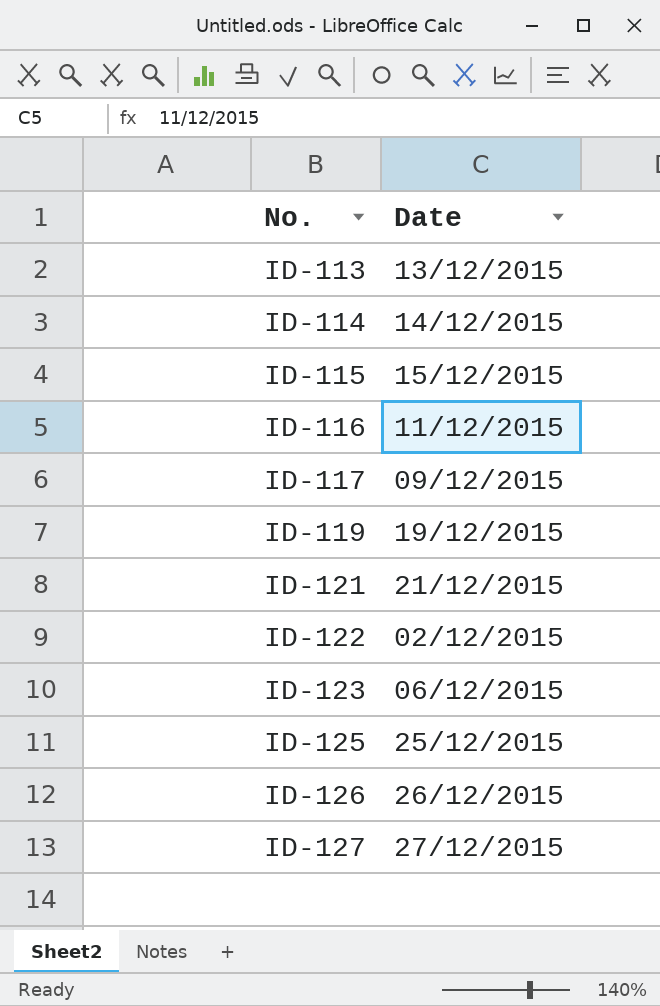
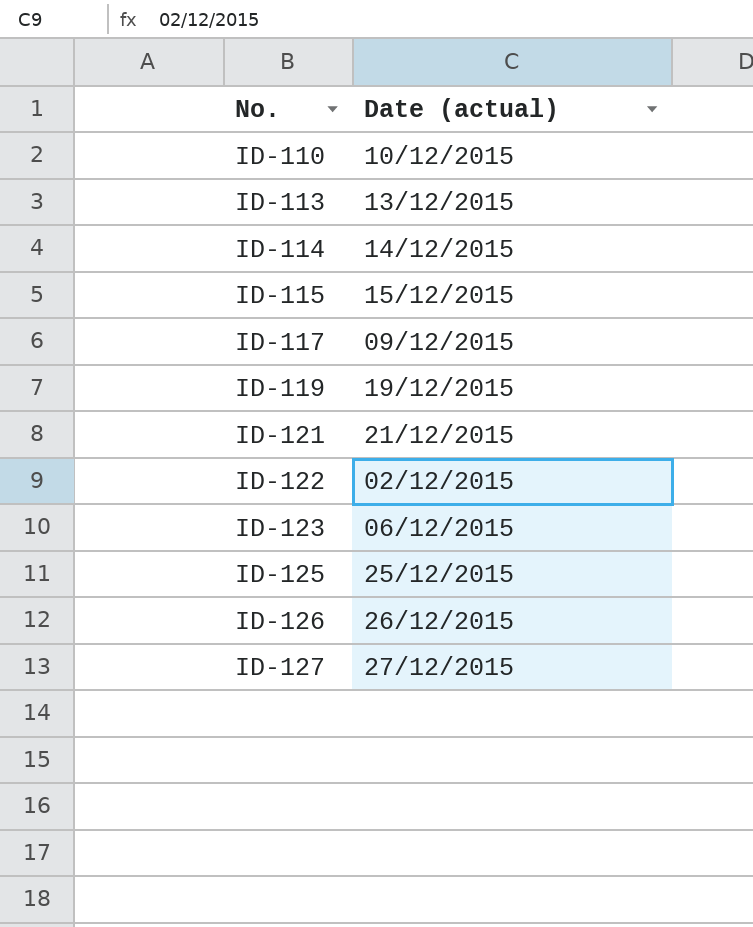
column name: Date -> Date (actual)
row ID-116: 11/12/2015 -> none
row ID-110: none -> 10/12/2015

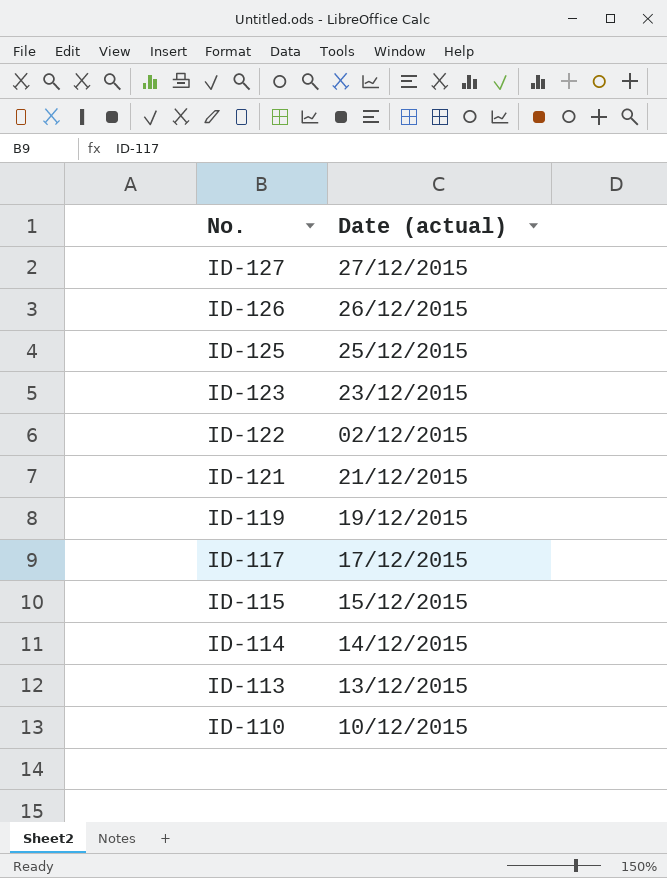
row order: No. ascending -> No. descending
ID-123 | Date (actual): 06/12/2015 -> 23/12/2015
ID-117 | Date (actual): 09/12/2015 -> 17/12/2015

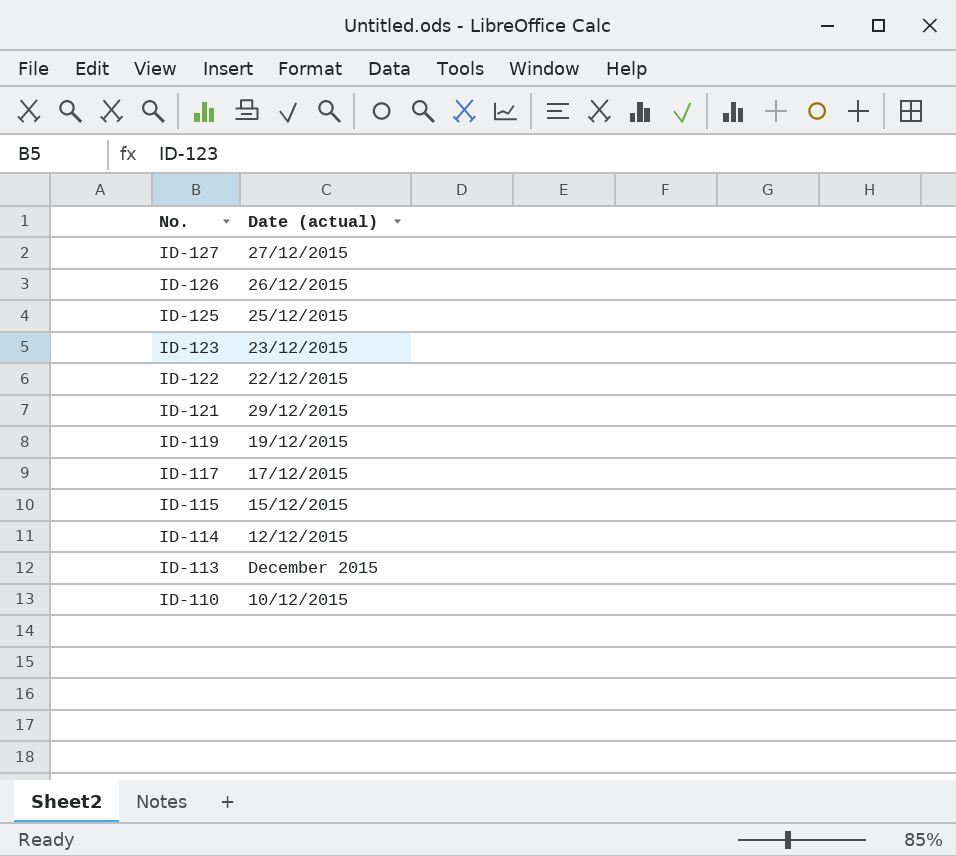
ID-122 | Date (actual): 02/12/2015 -> 22/12/2015
ID-121 | Date (actual): 21/12/2015 -> 29/12/2015
ID-114 | Date (actual): 14/12/2015 -> 12/12/2015
ID-113 | Date (actual): 13/12/2015 -> December 2015

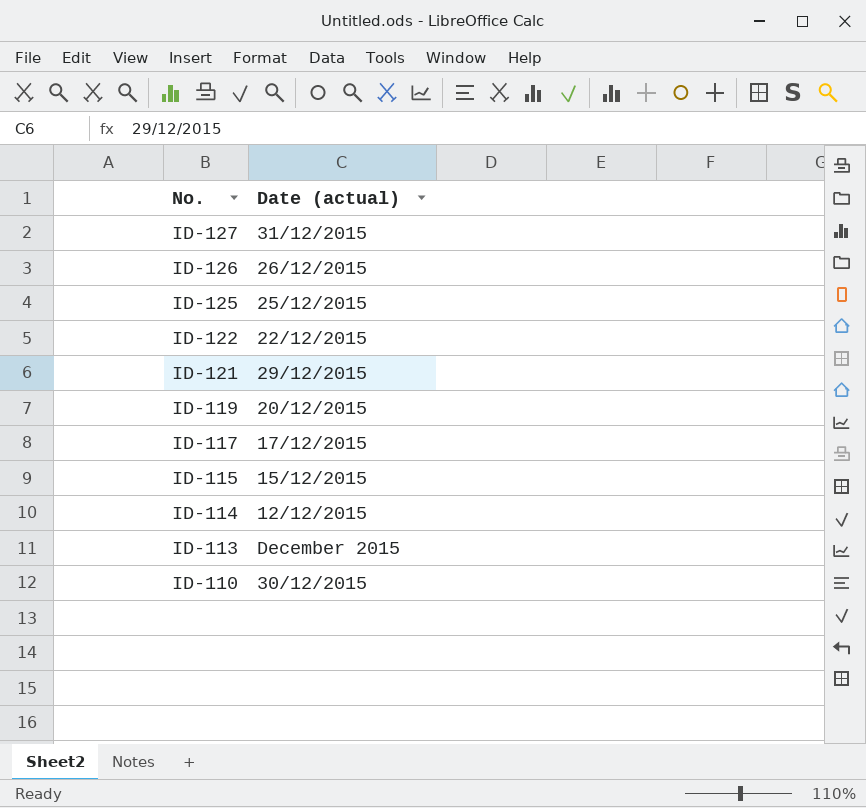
row ID-123: 23/12/2015 -> none
ID-127 | Date (actual): 27/12/2015 -> 31/12/2015
ID-119 | Date (actual): 19/12/2015 -> 20/12/2015
ID-110 | Date (actual): 10/12/2015 -> 30/12/2015

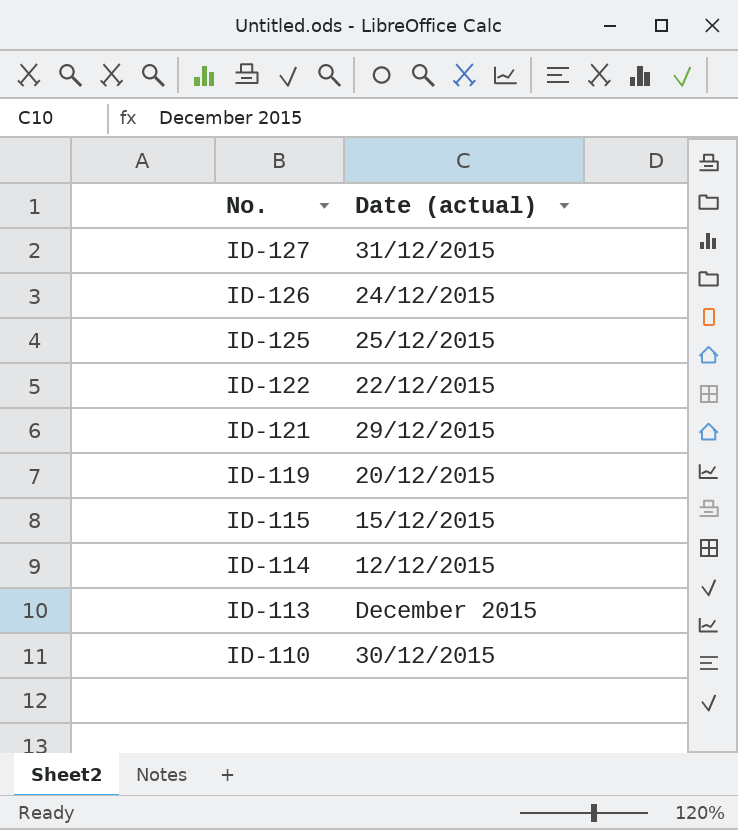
row ID-117: 17/12/2015 -> none
ID-126 | Date (actual): 26/12/2015 -> 24/12/2015

